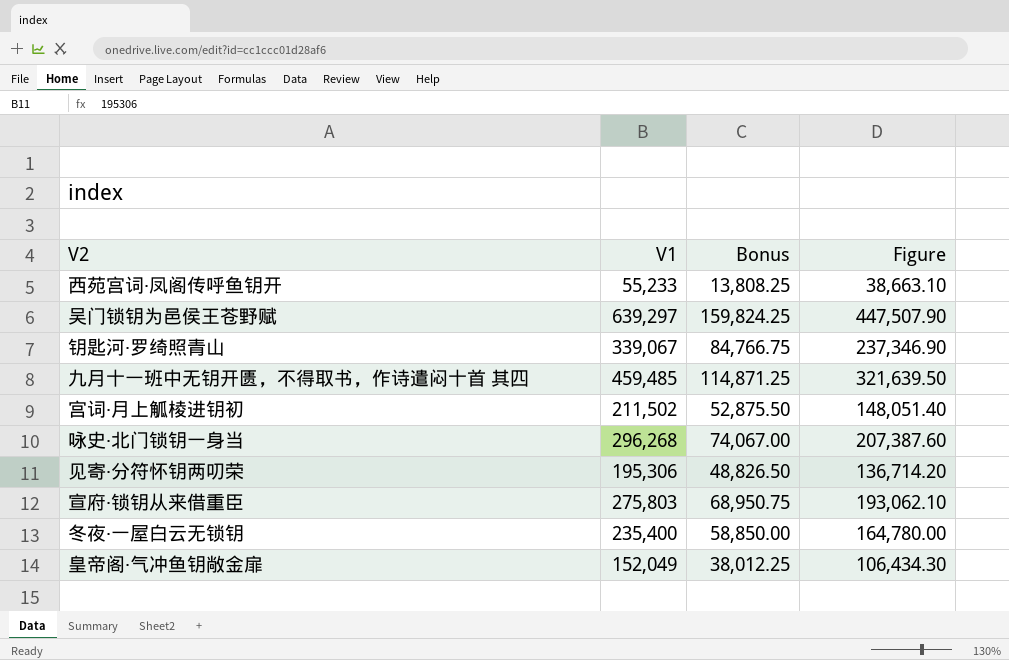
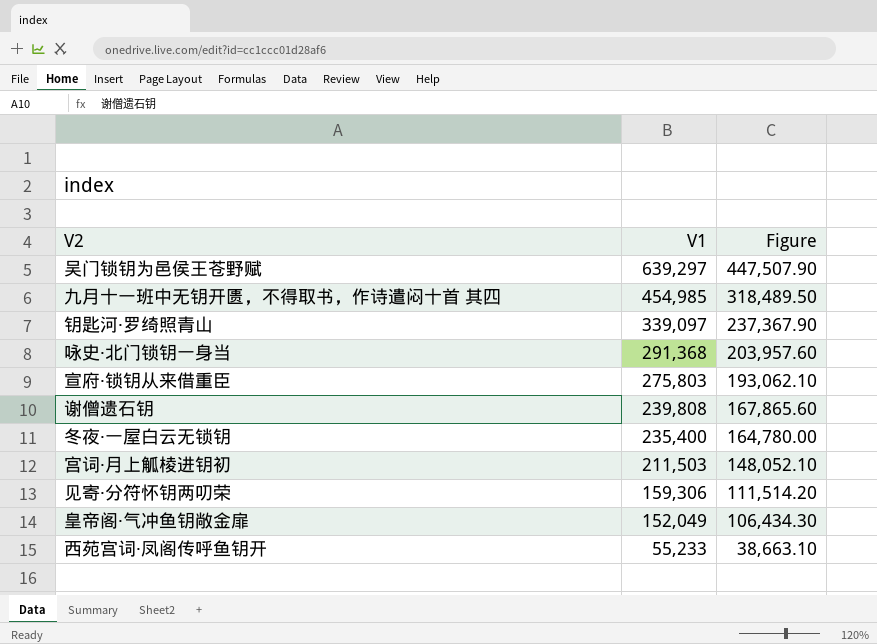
row order: none -> V1 descending
column Bonus | formula: [V1] * 0.25 -> none
九月十一班中无钥开匮，不得取书，作诗遣闷十首 其四 | V1: 459,485 -> 454,985
九月十一班中无钥开匮，不得取书，作诗遣闷十首 其四 | Figure: 321,639.50 -> 318,489.50
钥匙河·罗绮照青山 | V1: 339,067 -> 339,097
钥匙河·罗绮照青山 | Figure: 237,346.90 -> 237,367.90
咏史·北门锁钥一身当 | V1: 296,268 -> 291,368
咏史·北门锁钥一身当 | Figure: 207,387.60 -> 203,957.60
row 谢僧遗石钥: none -> 239,808 | 167,865.60
宫词·月上觚棱进钥初 | V1: 211,502 -> 211,503
宫词·月上觚棱进钥初 | Figure: 148,051.40 -> 148,052.10
见寄·分符怀钥两叨荣 | V1: 195,306 -> 159,306
见寄·分符怀钥两叨荣 | Figure: 136,714.20 -> 111,514.20

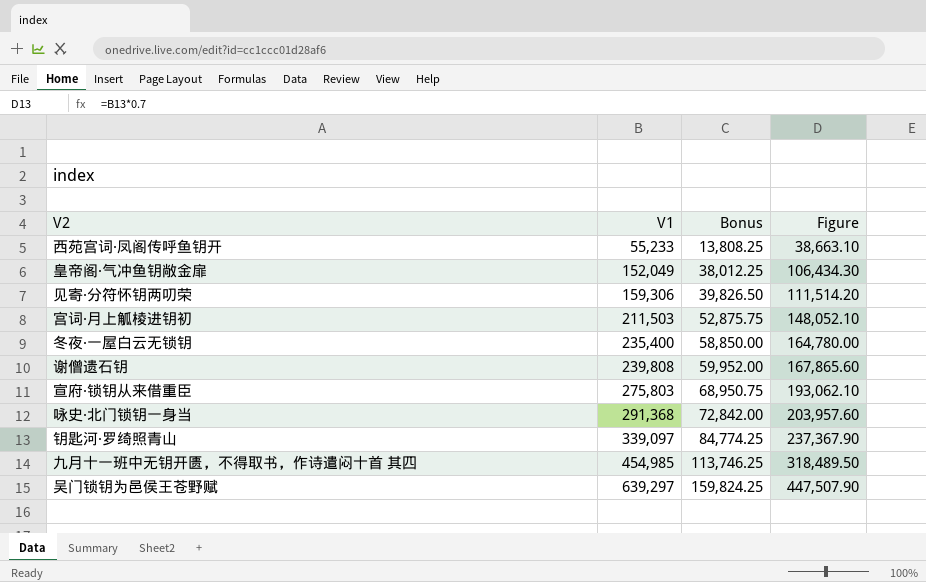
row order: V1 descending -> V1 ascending
column Bonus | formula: none -> [V1] * 0.25

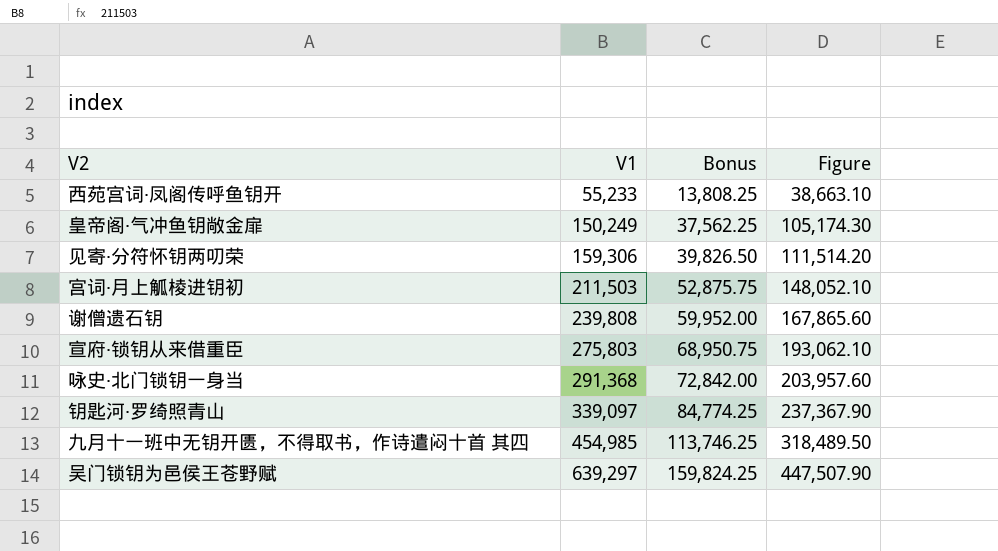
row 冬夜·一屋白云无锁钥: 235,400 | 58,850.00 | 164,780.00 -> none
皇帝阁·气冲鱼钥敞金扉 | V1: 152,049 -> 150,249
皇帝阁·气冲鱼钥敞金扉 | Bonus: 38,012.25 -> 37,562.25
皇帝阁·气冲鱼钥敞金扉 | Figure: 106,434.30 -> 105,174.30

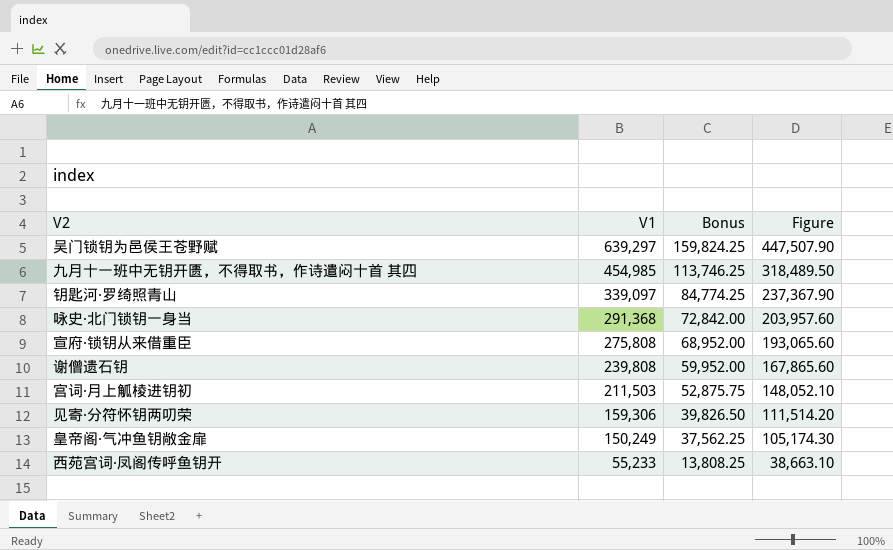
row order: V1 ascending -> V1 descending
宣府·锁钥从来借重臣 | V1: 275,803 -> 275,808
宣府·锁钥从来借重臣 | Bonus: 68,950.75 -> 68,952.00
宣府·锁钥从来借重臣 | Figure: 193,062.10 -> 193,065.60

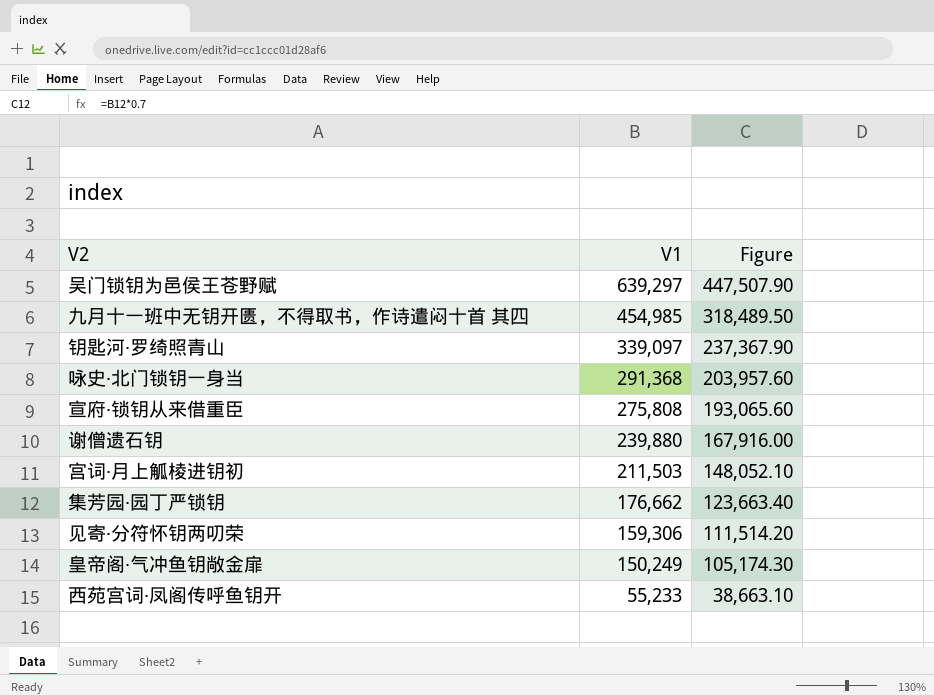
column Bonus | formula: [V1] * 0.25 -> none
谢僧遗石钥 | V1: 239,808 -> 239,880
谢僧遗石钥 | Figure: 167,865.60 -> 167,916.00
row 集芳园·园丁严锁钥: none -> 176,662 | 123,663.40

